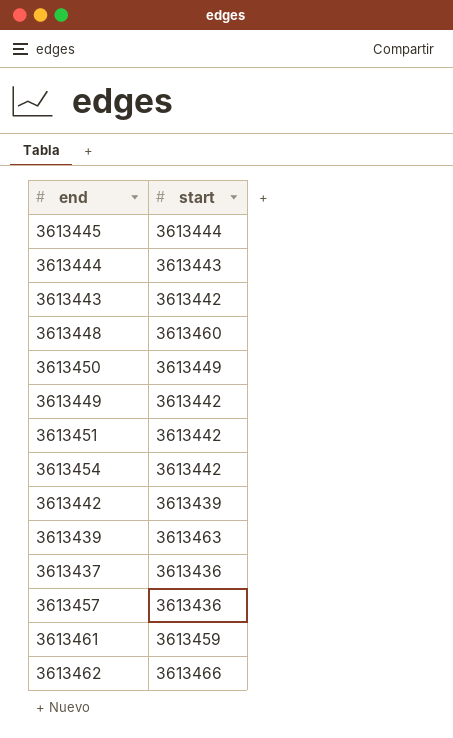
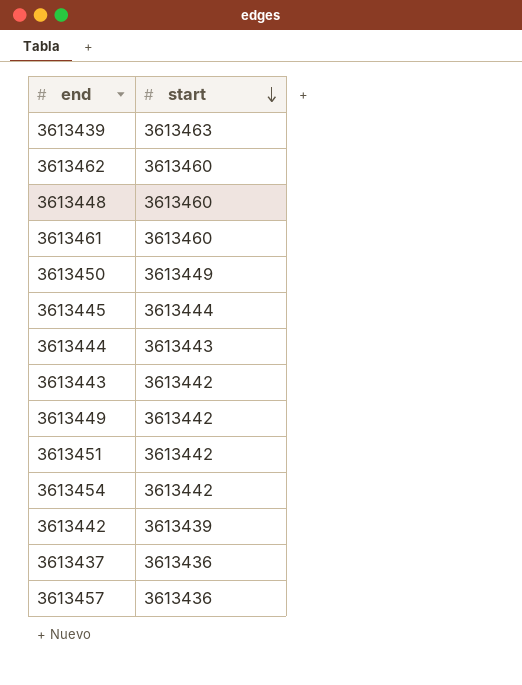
row order: none -> start descending
3613462 | start: 3613466 -> 3613460
3613461 | start: 3613459 -> 3613460

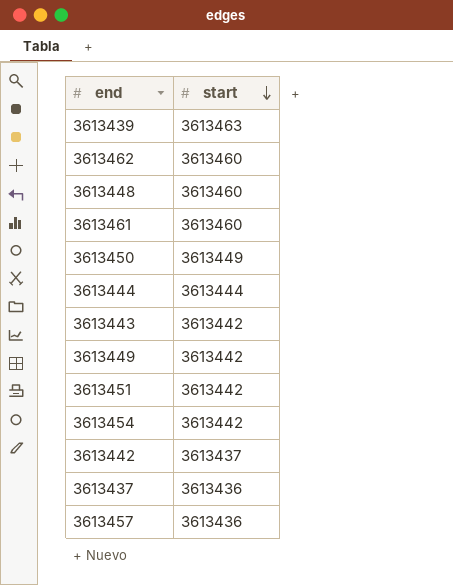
row 3613445: 3613444 -> none
3613444 | start: 3613443 -> 3613444
3613442 | start: 3613439 -> 3613437

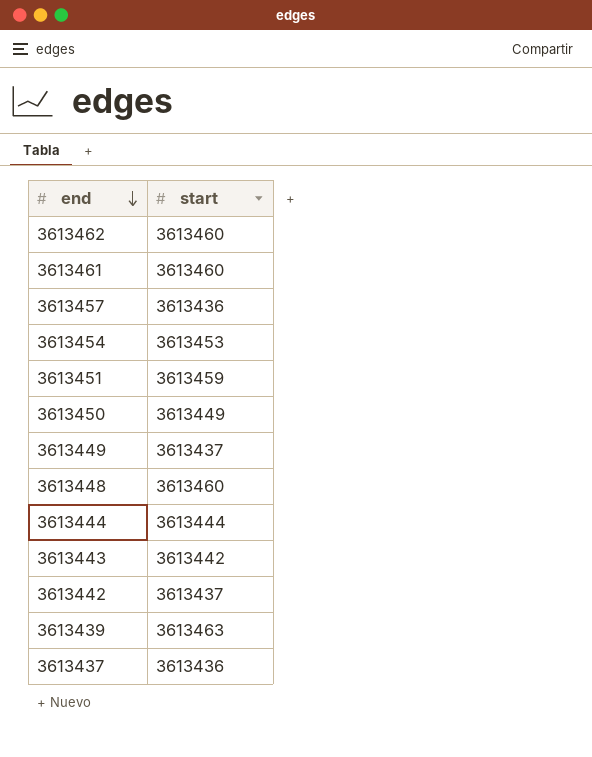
row order: start descending -> end descending
3613454 | start: 3613442 -> 3613453
3613451 | start: 3613442 -> 3613459
3613449 | start: 3613442 -> 3613437

